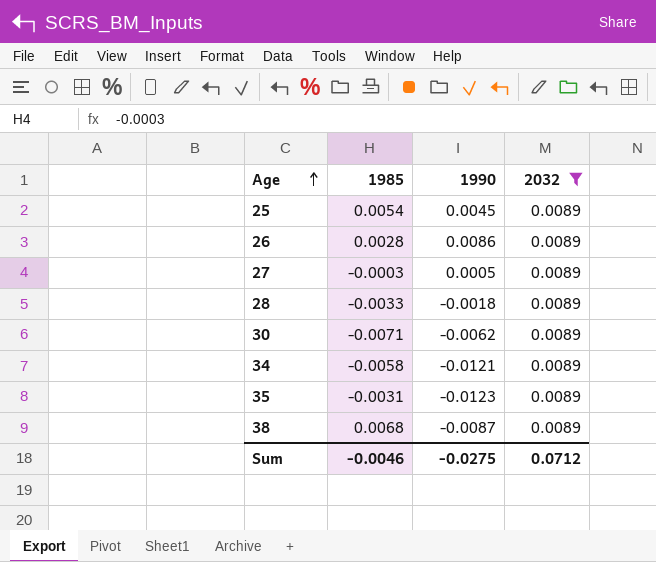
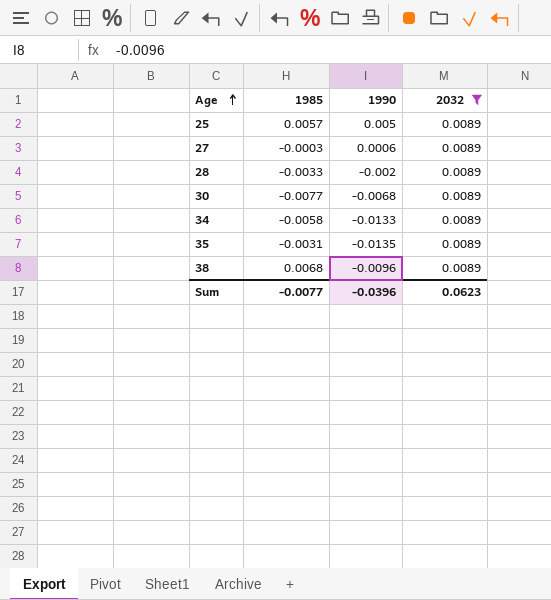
row 26: 0.0028 | 0.0086 | 0.0089 -> none
25 | 1985: 0.0054 -> 0.0057
25 | 1990: 0.0045 -> 0.005
27 | 1990: 0.0005 -> 0.0006
28 | 1990: -0.0018 -> -0.002
30 | 1985: -0.0071 -> -0.0077
30 | 1990: -0.0062 -> -0.0068
34 | 1990: -0.0121 -> -0.0133
35 | 1990: -0.0123 -> -0.0135
38 | 1990: -0.0087 -> -0.0096
Sum | 1985: -0.0046 -> -0.0077
Sum | 1990: -0.0275 -> -0.0396
Sum | 2032: 0.0712 -> 0.0623

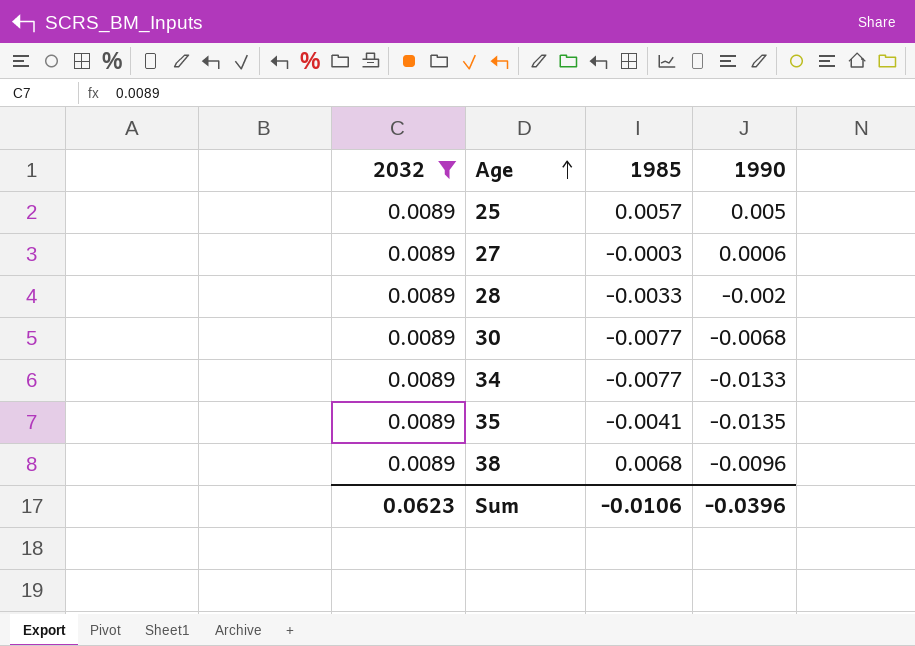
column 2032 | position: 4 -> 1
34 | 1985: -0.0058 -> -0.0077
35 | 1985: -0.0031 -> -0.0041
Sum | 1985: -0.0077 -> -0.0106

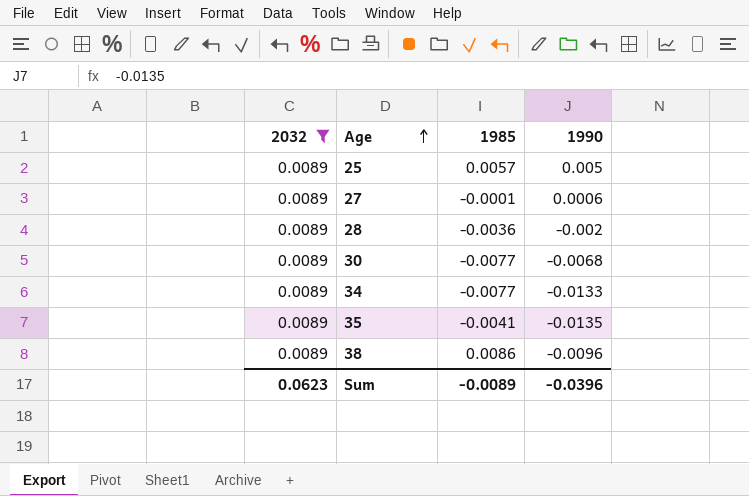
27 | 1985: -0.0003 -> -0.0001
28 | 1985: -0.0033 -> -0.0036
38 | 1985: 0.0068 -> 0.0086
Sum | 1985: -0.0106 -> -0.0089

